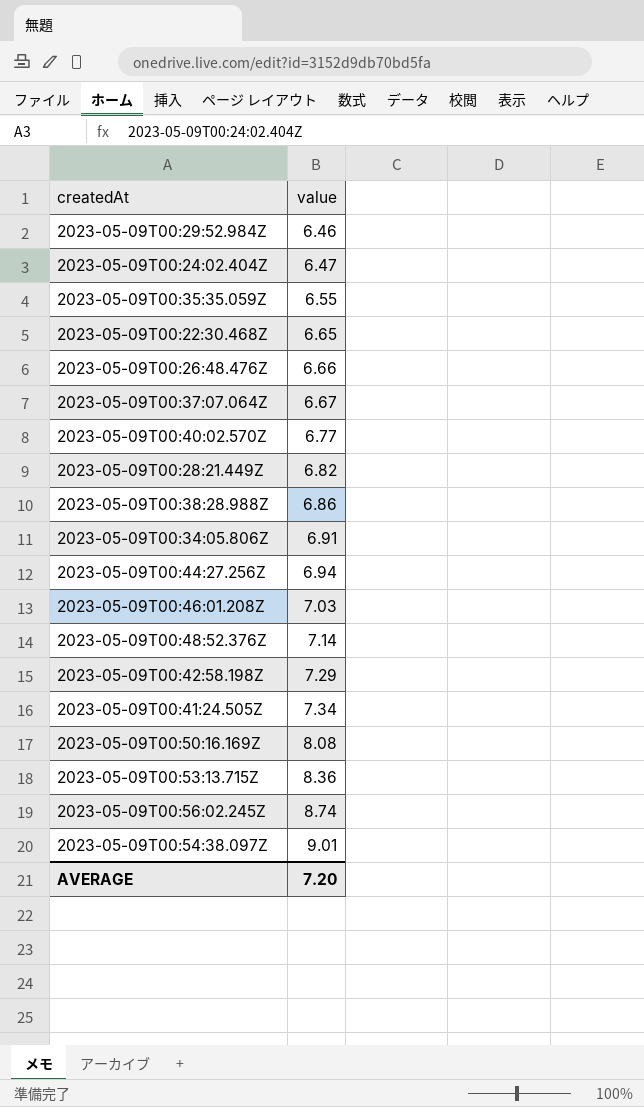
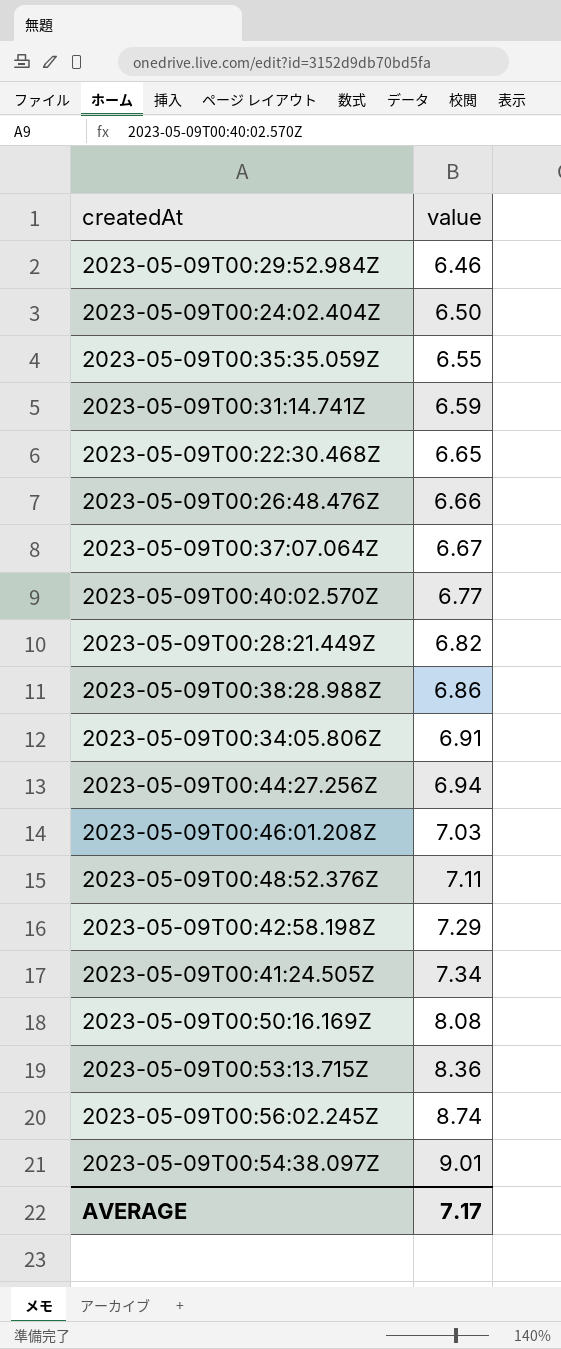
2023-05-09T00:24:02.404Z | value: 6.47 -> 6.50
row 2023-05-09T00:31:14.741Z: none -> 6.59
2023-05-09T00:48:52.376Z | value: 7.14 -> 7.11
AVERAGE | value: 7.20 -> 7.17

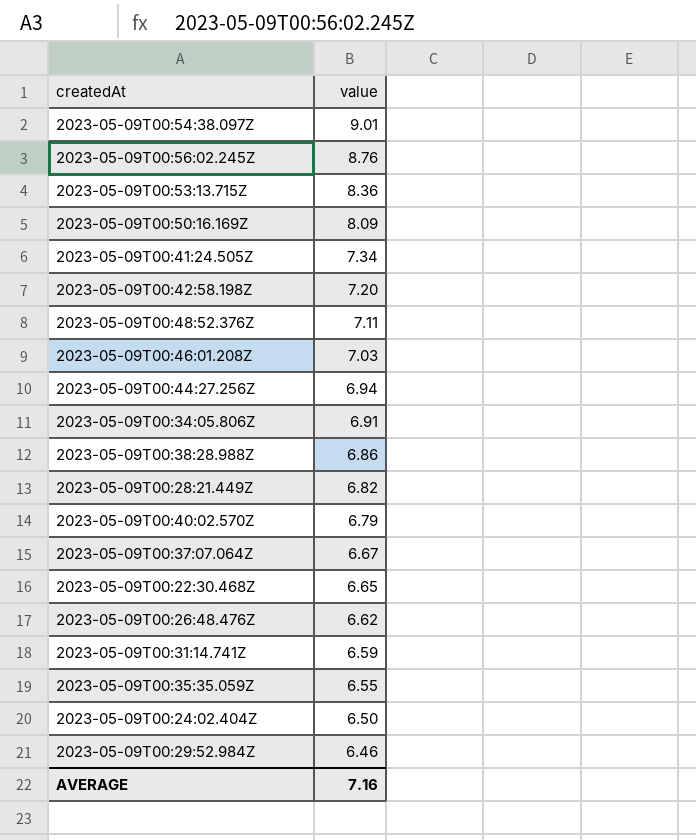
row order: value ascending -> value descending
2023-05-09T00:56:02.245Z | value: 8.74 -> 8.76
2023-05-09T00:50:16.169Z | value: 8.08 -> 8.09
2023-05-09T00:42:58.198Z | value: 7.29 -> 7.20
2023-05-09T00:40:02.570Z | value: 6.77 -> 6.79
2023-05-09T00:26:48.476Z | value: 6.66 -> 6.62
AVERAGE | value: 7.17 -> 7.16

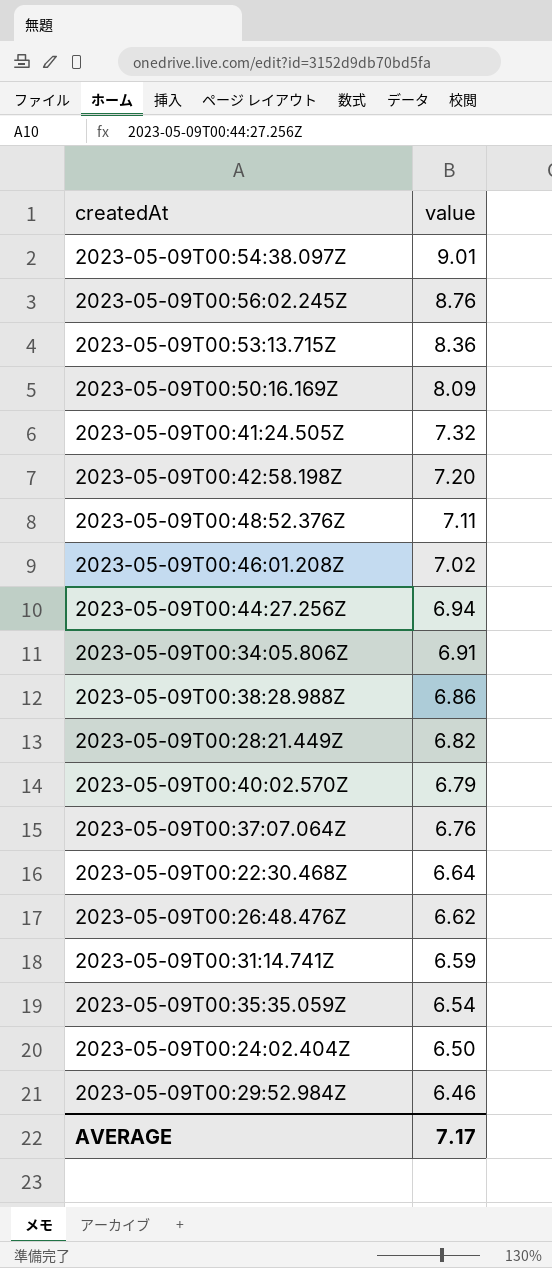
2023-05-09T00:41:24.505Z | value: 7.34 -> 7.32
2023-05-09T00:46:01.208Z | value: 7.03 -> 7.02
2023-05-09T00:37:07.064Z | value: 6.67 -> 6.76
2023-05-09T00:22:30.468Z | value: 6.65 -> 6.64
2023-05-09T00:35:35.059Z | value: 6.55 -> 6.54
AVERAGE | value: 7.16 -> 7.17

